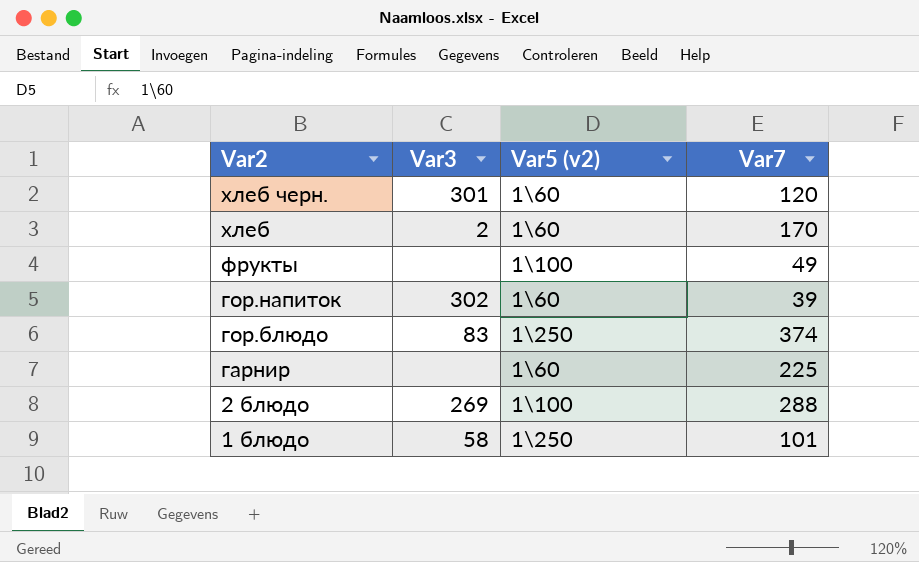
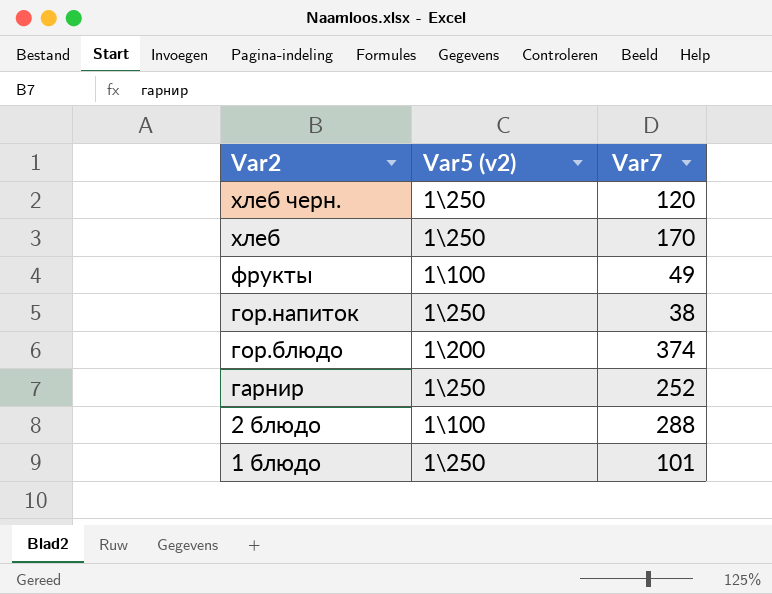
column Var3 | position: 2 -> none
хлеб черн. | Var5 (v2): 1\60 -> 1\250
хлеб | Var5 (v2): 1\60 -> 1\250
гор.напиток | Var5 (v2): 1\60 -> 1\250
гор.напиток | Var7: 39 -> 38
гор.блюдо | Var5 (v2): 1\250 -> 1\200
гарнир | Var5 (v2): 1\60 -> 1\250
гарнир | Var7: 225 -> 252

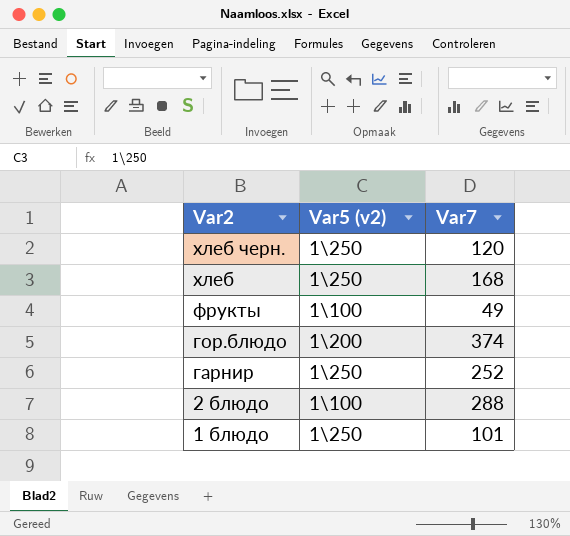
row гор.напиток: 1\250 | 38 -> none
хлеб | Var7: 170 -> 168

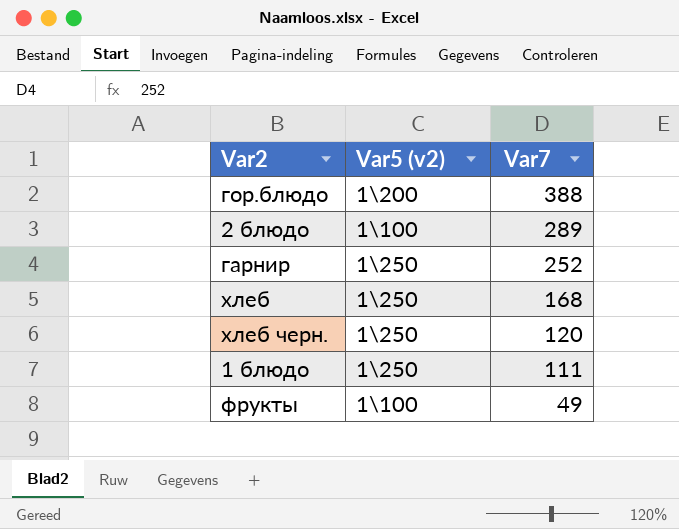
row order: Var2 descending -> Var7 descending
гор.блюдо | Var7: 374 -> 388
2 блюдо | Var7: 288 -> 289
1 блюдо | Var7: 101 -> 111

